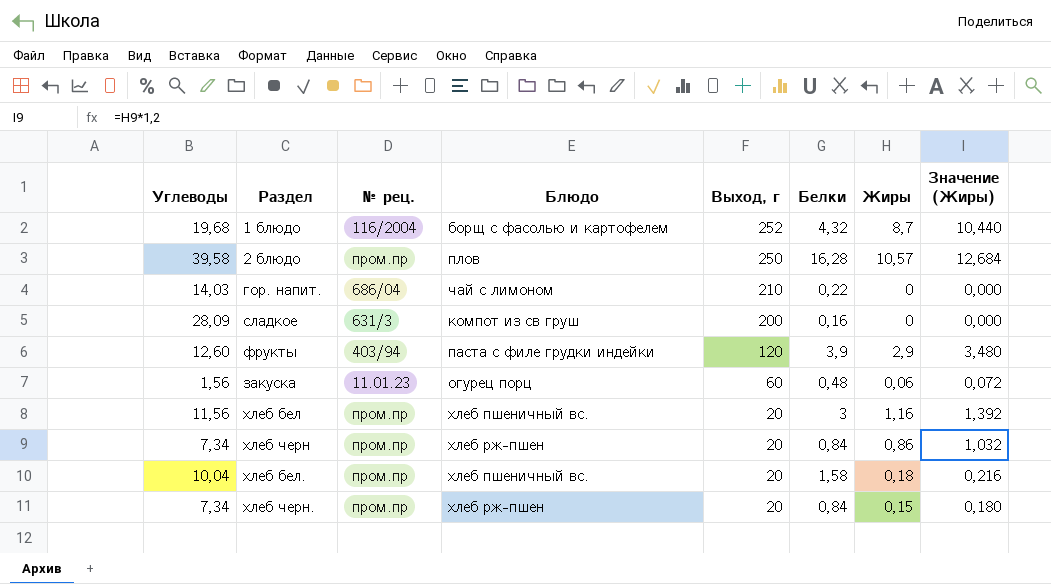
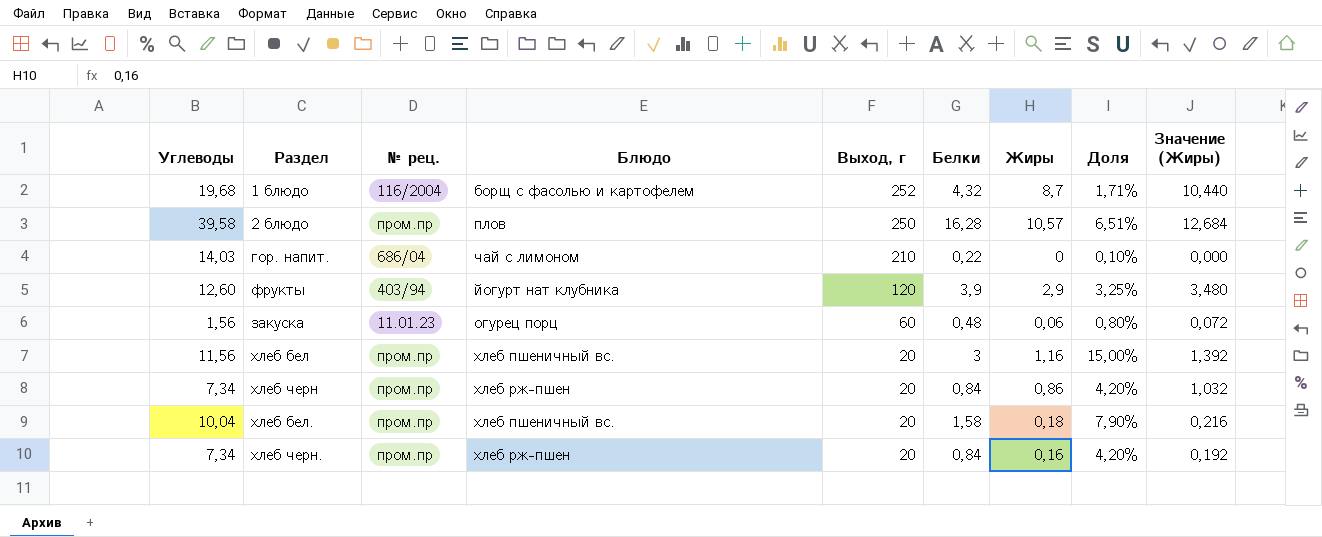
column Доля | formula: none -> [Белки] / [Выход, г]
row сладкое: 28,09 | 631/3 | компот из св груш | 200 | 0,16 | 0 | 0,000 -> none
фрукты | Блюдо: паста с филе грудки индейки -> йогурт нат клубника
хлеб черн. | Жиры: 0,15 -> 0,16
хлеб черн. | Значение (Жиры): 0,180 -> 0,192

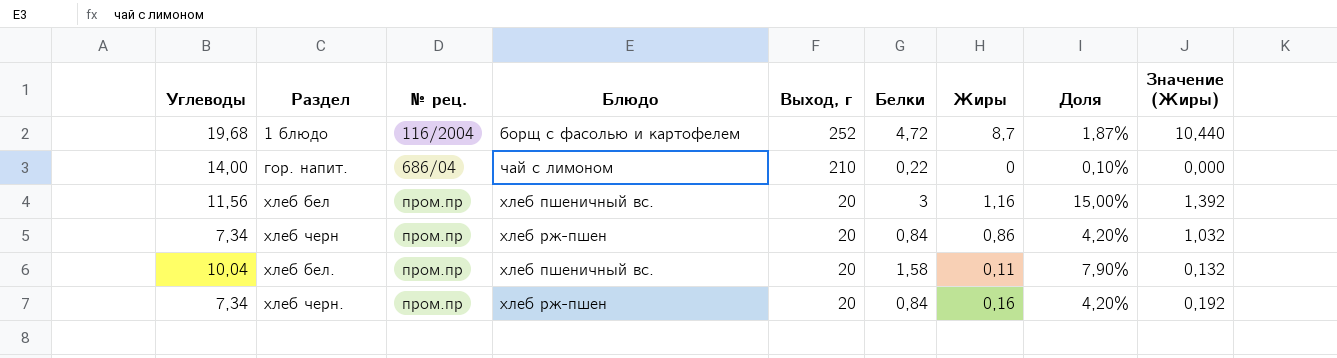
row 2 блюдо: 39,58 | пром.пр | плов | 250 | 16,28 | 10,57 | 6,51% | 12,684 -> none
row фрукты: 12,60 | 403/94 | йогурт нат клубника | 120 | 3,9 | 2,9 | 3,25% | 3,480 -> none
row закуска: 1,56 | 11.01.23 | огурец порц | 60 | 0,48 | 0,06 | 0,80% | 0,072 -> none
1 блюдо | Белки: 4,32 -> 4,72
1 блюдо | Доля: 1,71% -> 1,87%
гор. напит. | Углеводы: 14,03 -> 14,00
хлеб бел. | Жиры: 0,18 -> 0,11
хлеб бел. | Значение (Жиры): 0,216 -> 0,132

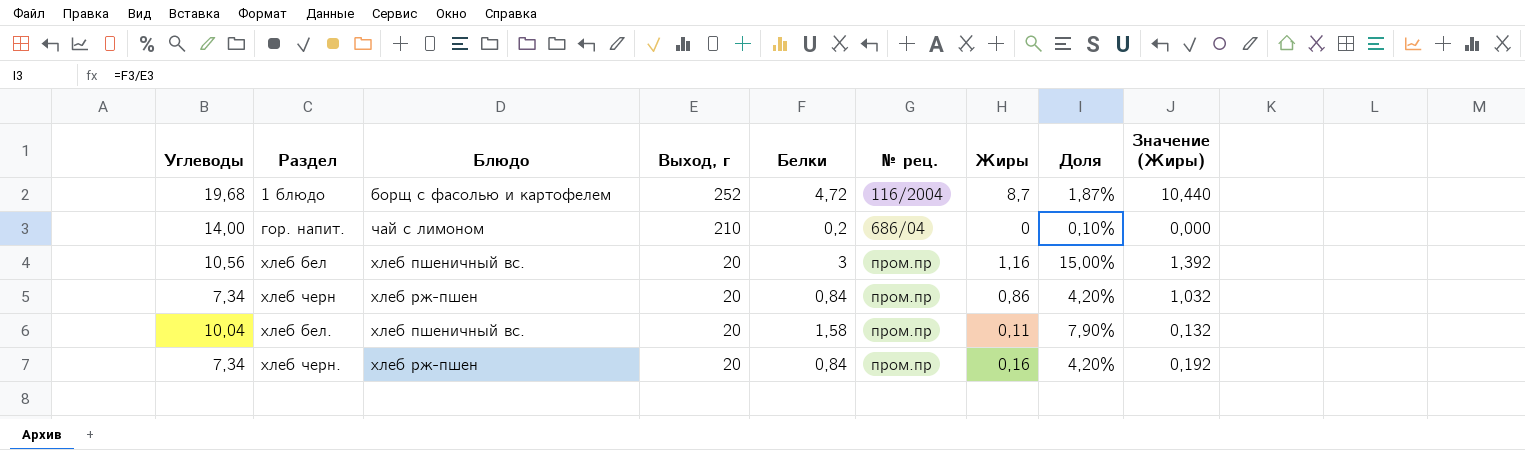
column № рец. | position: 3 -> 6
гор. напит. | Белки: 0,22 -> 0,2
хлеб бел | Углеводы: 11,56 -> 10,56

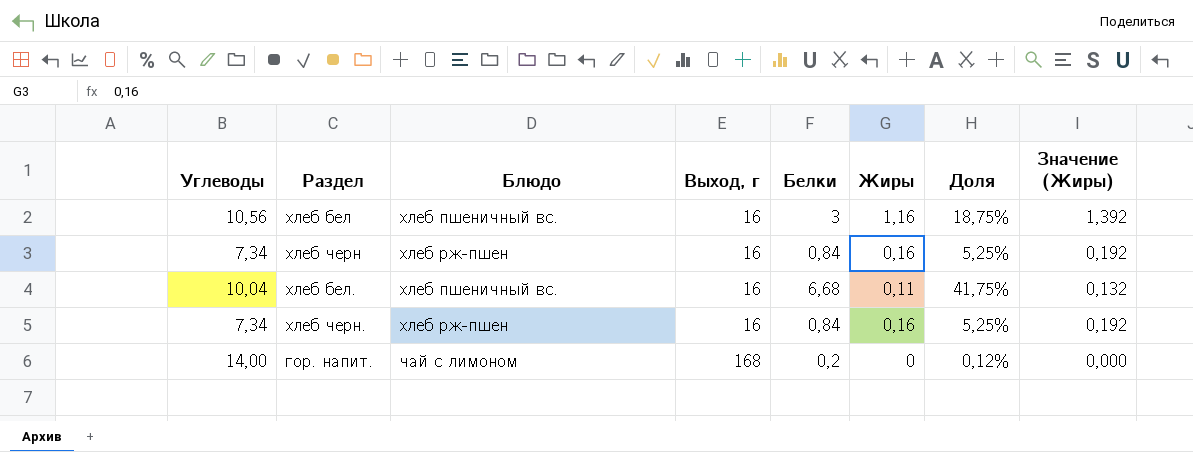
row order: Выход, г descending -> Выход, г ascending
column № рец. | position: 6 -> none
row 1 блюдо: 19,68 | борщ с фасолью и картофелем | 252 | 4,72 | 116/2004 | 8,7 | 1,87% | 10,440 -> none
хлеб бел | Выход, г: 20 -> 16
хлеб бел | Доля: 15,00% -> 18,75%
хлеб черн | Выход, г: 20 -> 16
хлеб черн | Жиры: 0,86 -> 0,16
хлеб черн | Доля: 4,20% -> 5,25%
хлеб черн | Значение (Жиры): 1,032 -> 0,192
хлеб бел. | Выход, г: 20 -> 16
хлеб бел. | Белки: 1,58 -> 6,68
хлеб бел. | Доля: 7,90% -> 41,75%
хлеб черн. | Выход, г: 20 -> 16
хлеб черн. | Доля: 4,20% -> 5,25%
гор. напит. | Выход, г: 210 -> 168
гор. напит. | Доля: 0,10% -> 0,12%

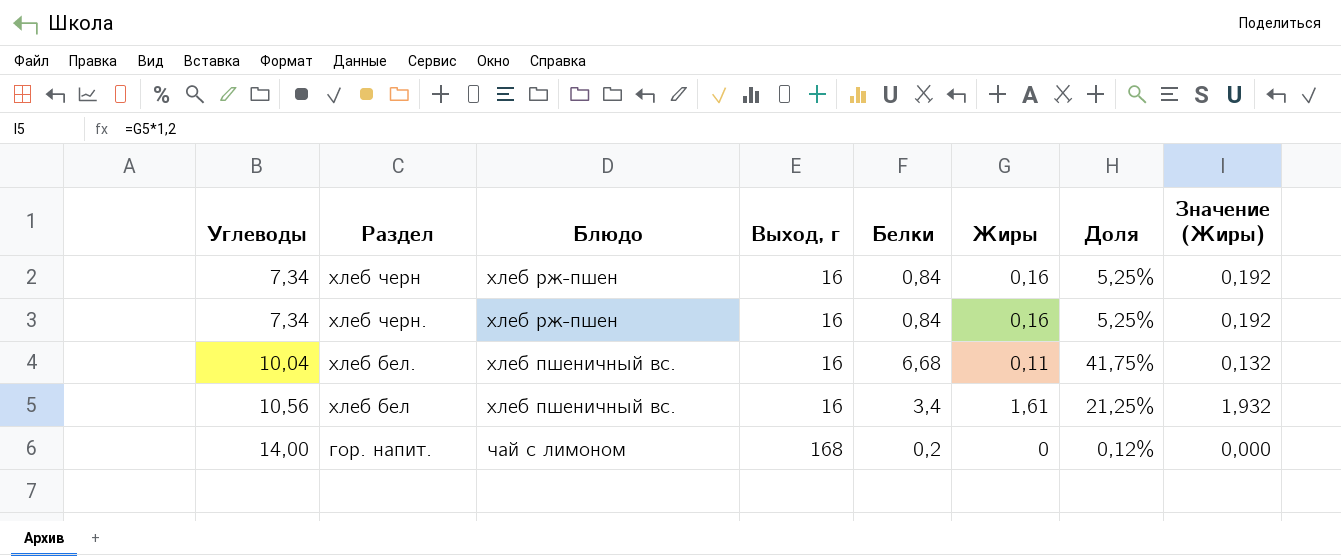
row order: Выход, г ascending -> Углеводы ascending
хлеб бел | Белки: 3 -> 3,4
хлеб бел | Жиры: 1,16 -> 1,61
хлеб бел | Доля: 18,75% -> 21,25%
хлеб бел | Значение (Жиры): 1,392 -> 1,932

